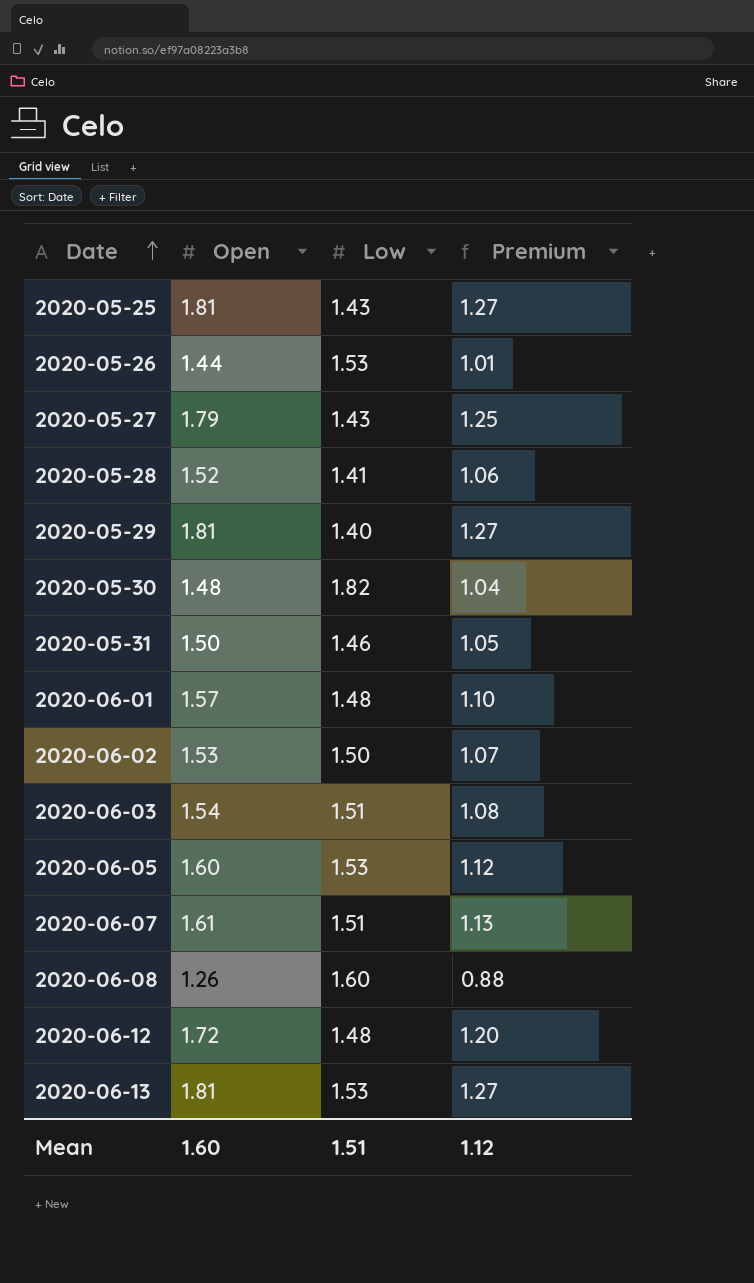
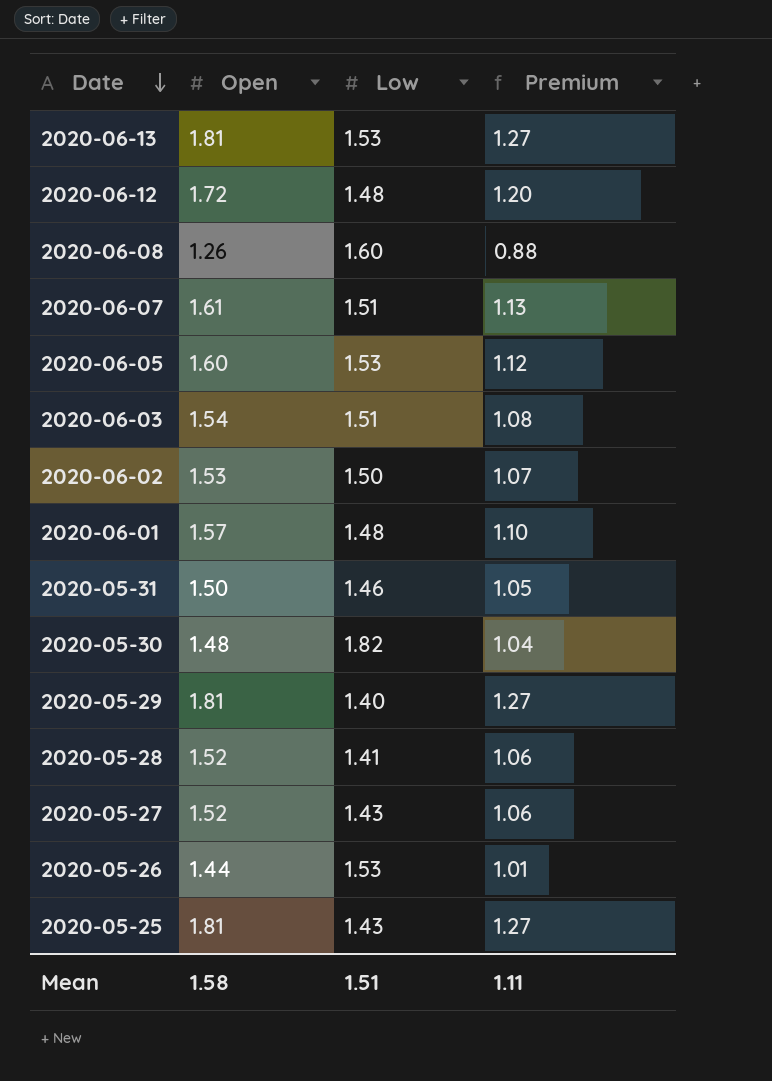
row order: Date ascending -> Date descending
2020-05-27 | Open: 1.79 -> 1.52
2020-05-27 | Premium: 1.25 -> 1.06
Mean | Open: 1.60 -> 1.58
Mean | Premium: 1.12 -> 1.11

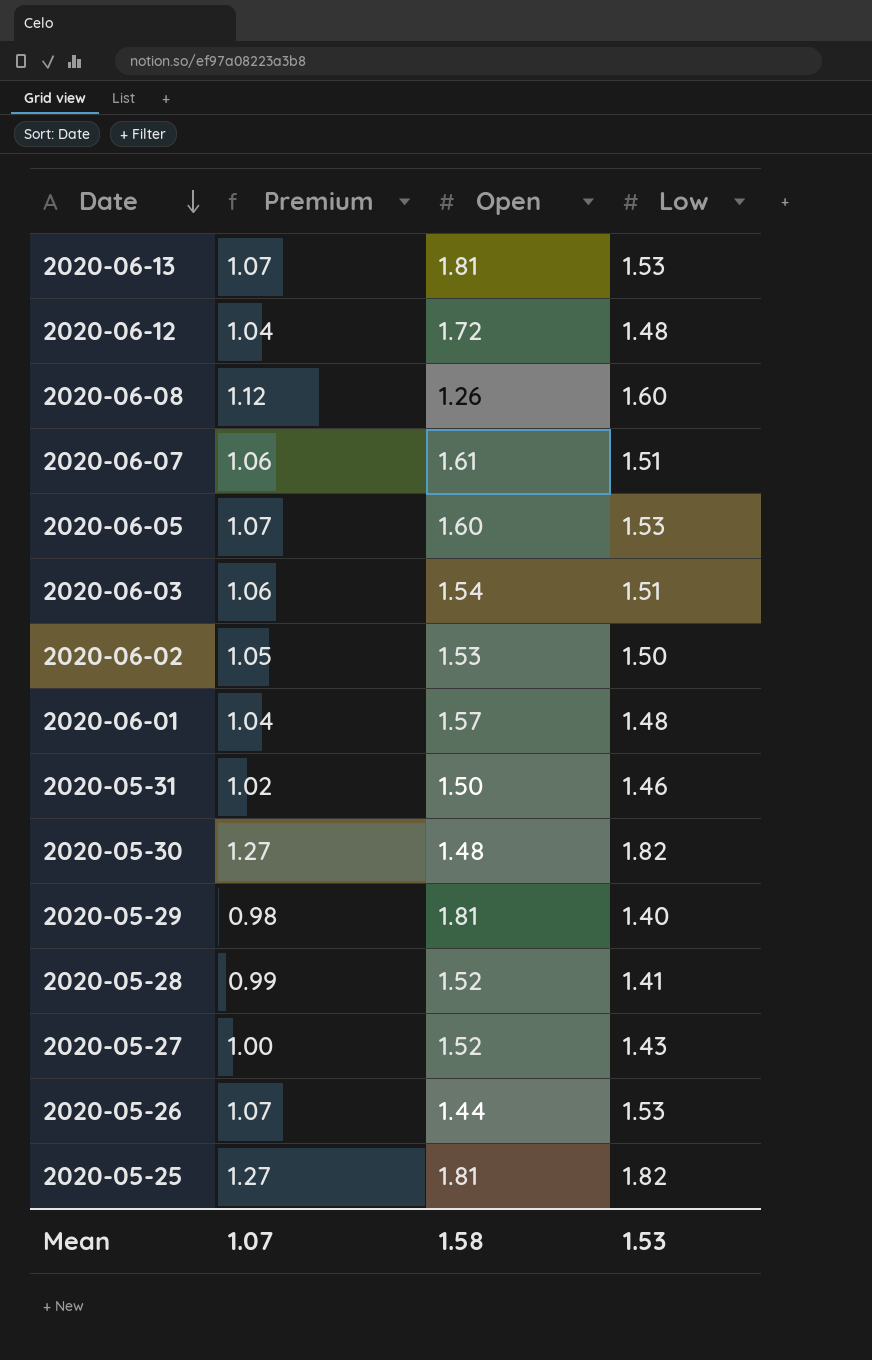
column Premium | formula: [Open] * 0.7 -> [Low] * 0.7
column Premium | position: 4 -> 2
2020-05-25 | Low: 1.43 -> 1.82
Mean | Premium: 1.11 -> 1.07
Mean | Low: 1.51 -> 1.53

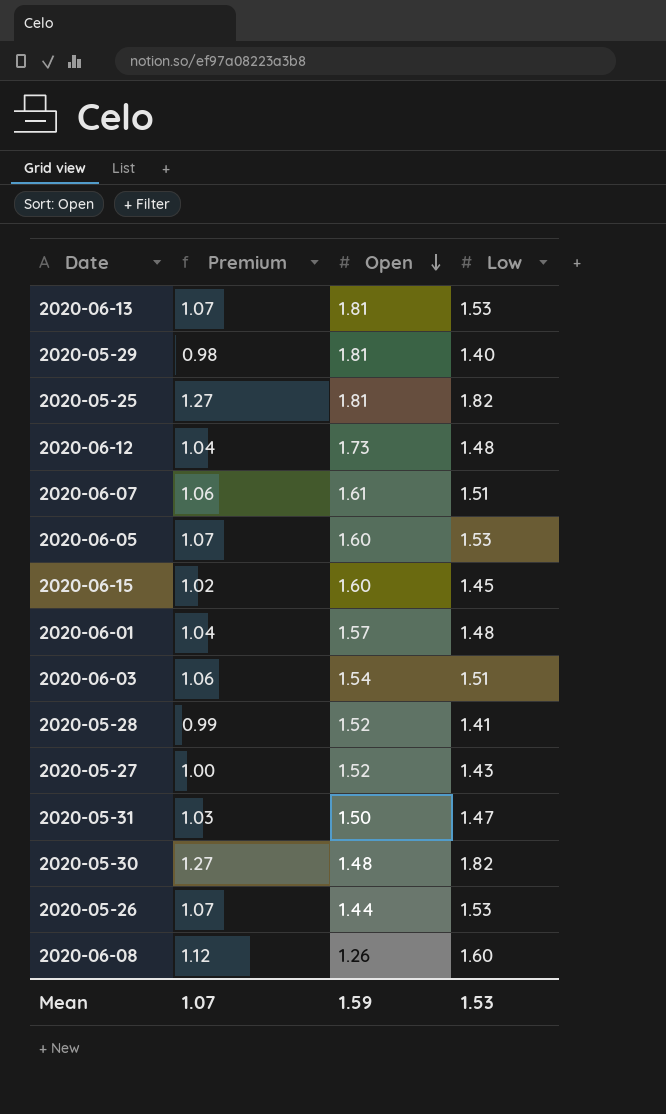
row order: Date descending -> Open descending
row 2020-06-02: 1.05 | 1.53 | 1.50 -> none
2020-06-12 | Open: 1.72 -> 1.73
row 2020-06-15: none -> 1.02 | 1.60 | 1.45
2020-05-31 | Premium: 1.02 -> 1.03
2020-05-31 | Low: 1.46 -> 1.47
Mean | Open: 1.58 -> 1.59

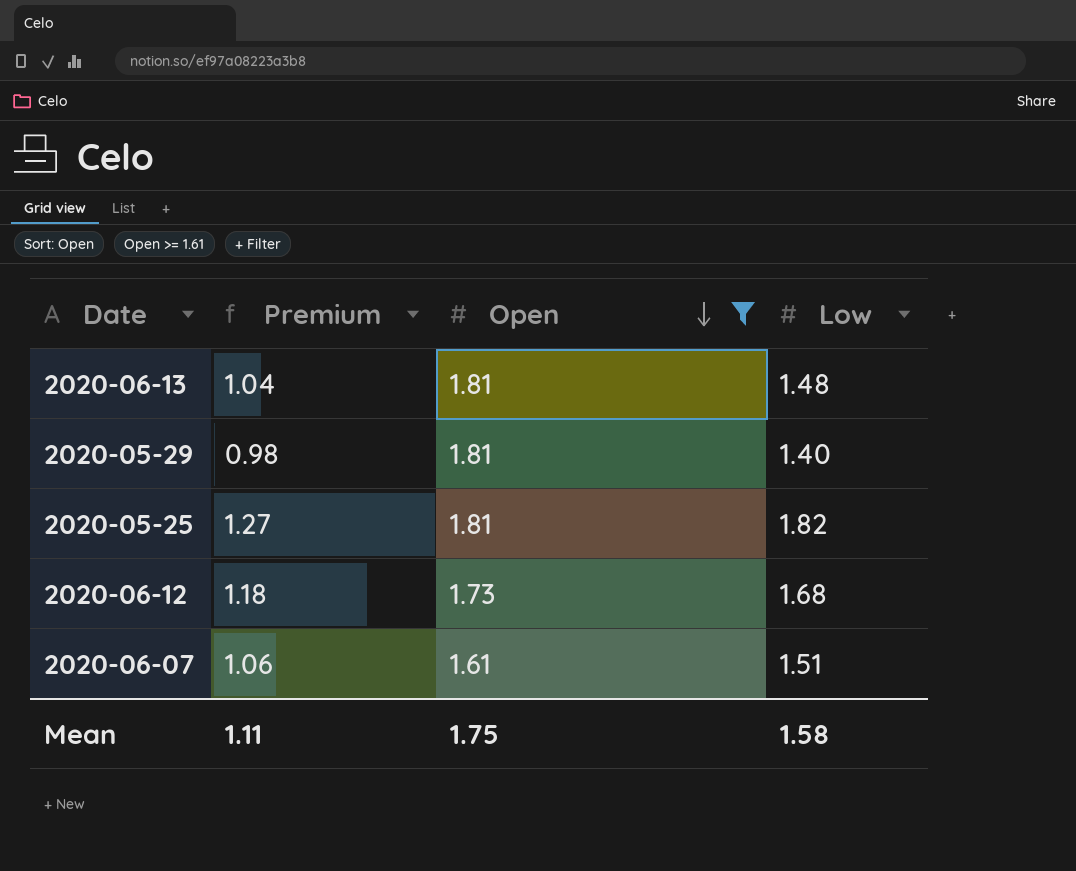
filter: none -> Open >= 1.61
2020-06-13 | Premium: 1.07 -> 1.04
2020-06-13 | Low: 1.53 -> 1.48
2020-06-12 | Premium: 1.04 -> 1.18
2020-06-12 | Low: 1.48 -> 1.68
Mean | Premium: 1.07 -> 1.11
Mean | Open: 1.59 -> 1.75
Mean | Low: 1.53 -> 1.58

